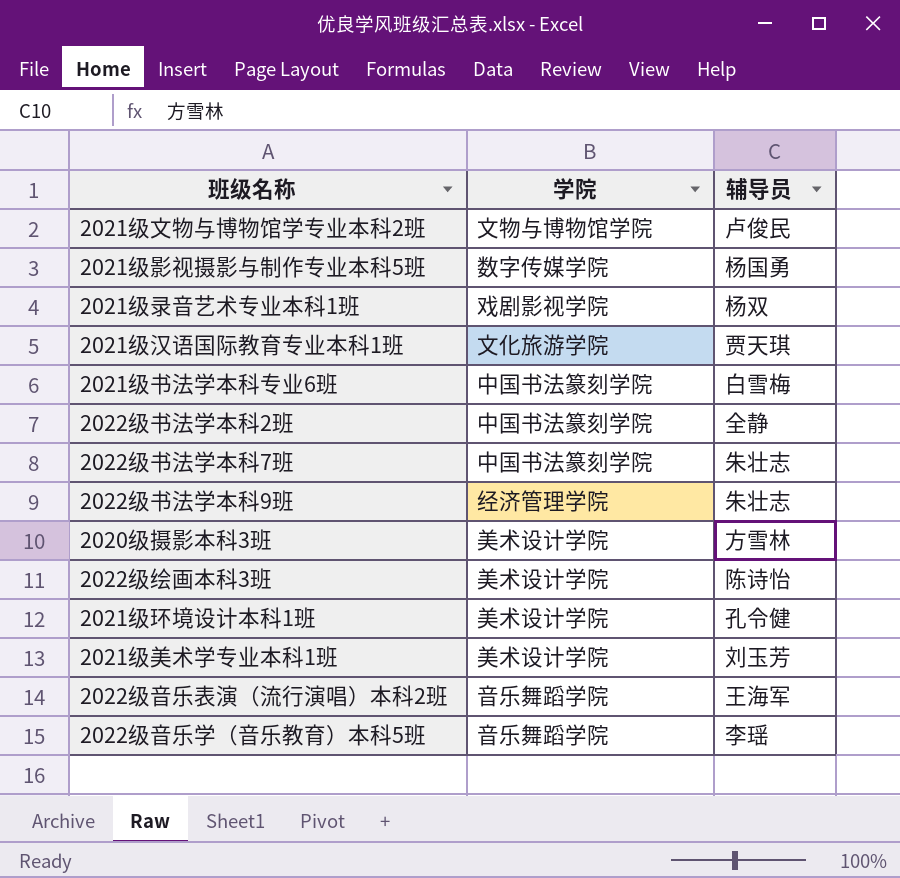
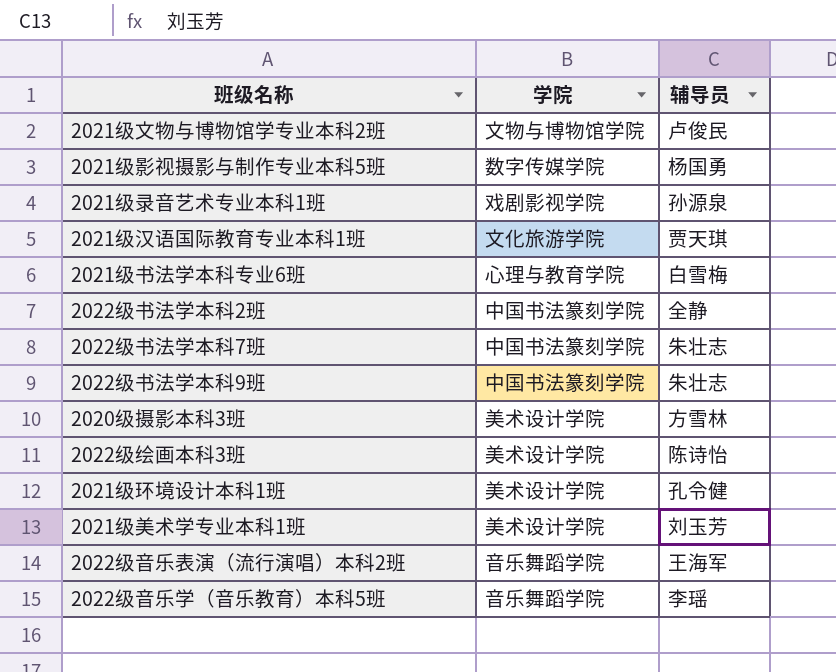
2021级录音艺术专业本科1班 | 辅导员: 杨双 -> 孙源泉
2021级书法学本科专业6班 | 学院: 中国书法篆刻学院 -> 心理与教育学院
2022级书法学本科9班 | 学院: 经济管理学院 -> 中国书法篆刻学院

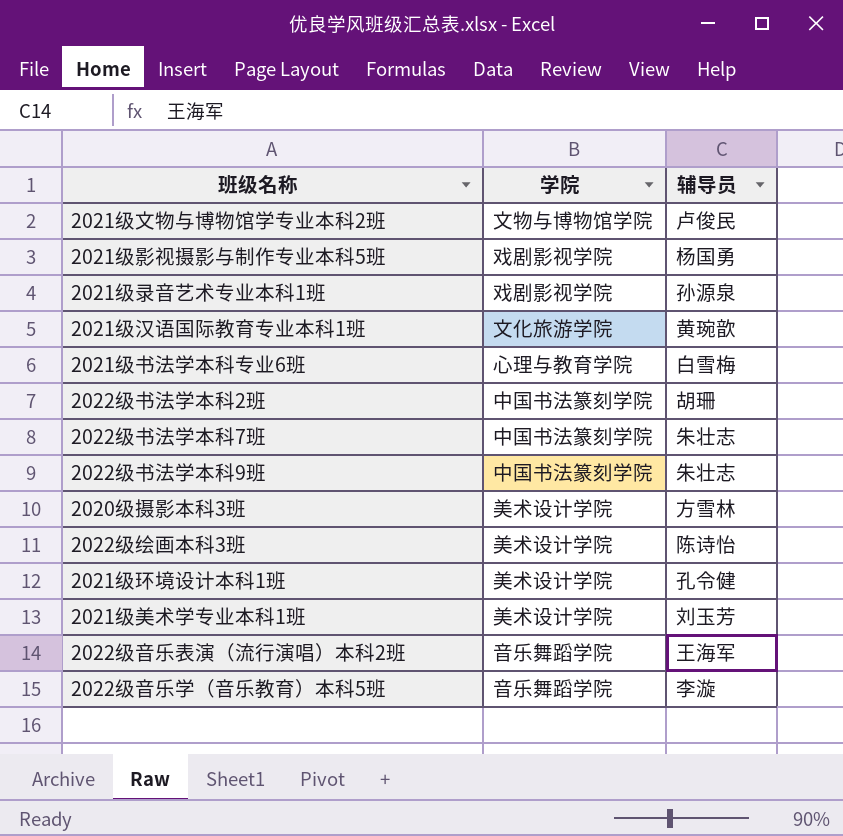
2021级影视摄影与制作专业本科5班 | 学院: 数字传媒学院 -> 戏剧影视学院
2021级汉语国际教育专业本科1班 | 辅导员: 贾天琪 -> 黄琬歆
2022级书法学本科2班 | 辅导员: 全静 -> 胡珊
2022级音乐学（音乐教育）本科5班 | 辅导员: 李瑶 -> 李漩

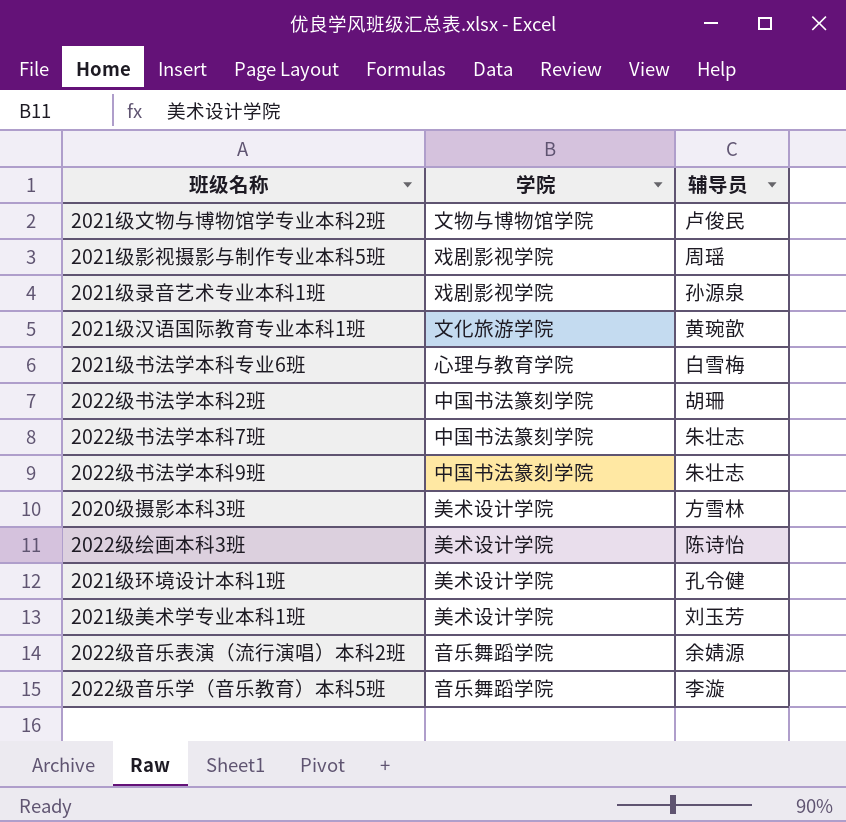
2021级影视摄影与制作专业本科5班 | 辅导员: 杨国勇 -> 周瑶
2022级音乐表演（流行演唱）本科2班 | 辅导员: 王海军 -> 余婧源

